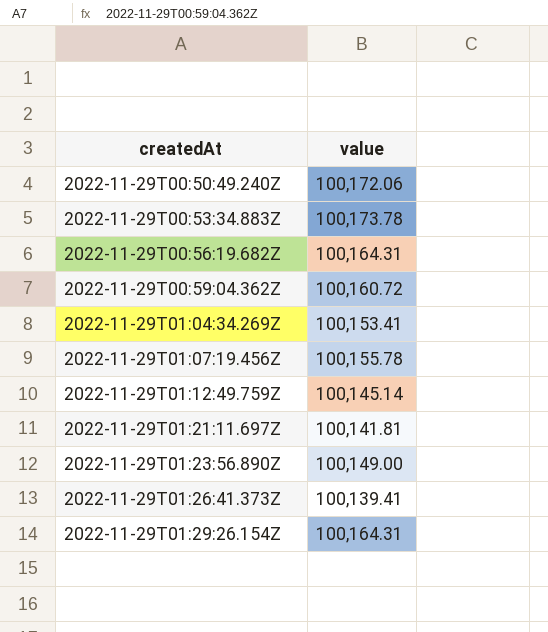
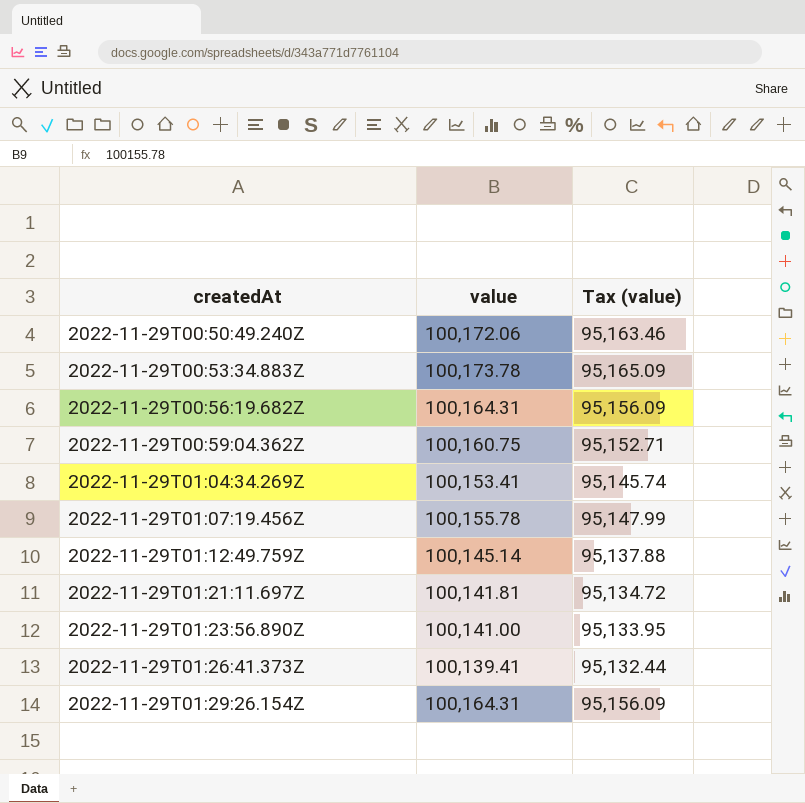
column Tax (value) | formula: none -> [value] * 0.95
2022-11-29T00:59:04.362Z | value: 100,160.72 -> 100,160.75
2022-11-29T01:23:56.890Z | value: 100,149.00 -> 100,141.00

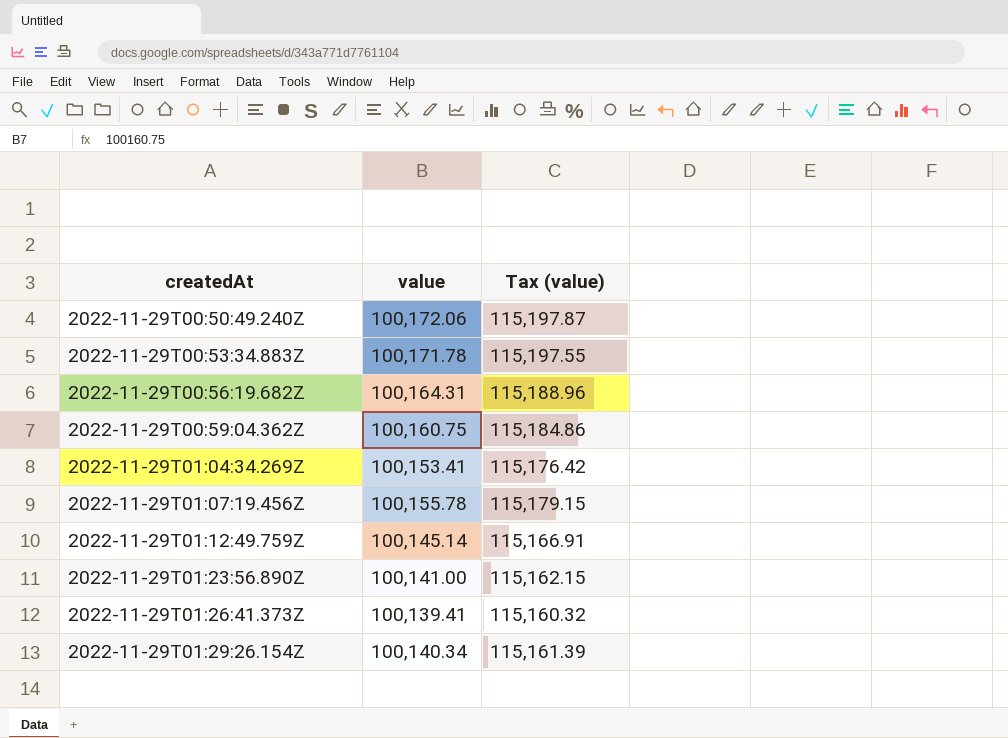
column Tax (value) | formula: [value] * 0.95 -> [value] * 1.15
row 2022-11-29T01:21:11.697Z: 100,141.81 | 95,134.72 -> none
2022-11-29T00:53:34.883Z | value: 100,173.78 -> 100,171.78
2022-11-29T01:29:26.154Z | value: 100,164.31 -> 100,140.34

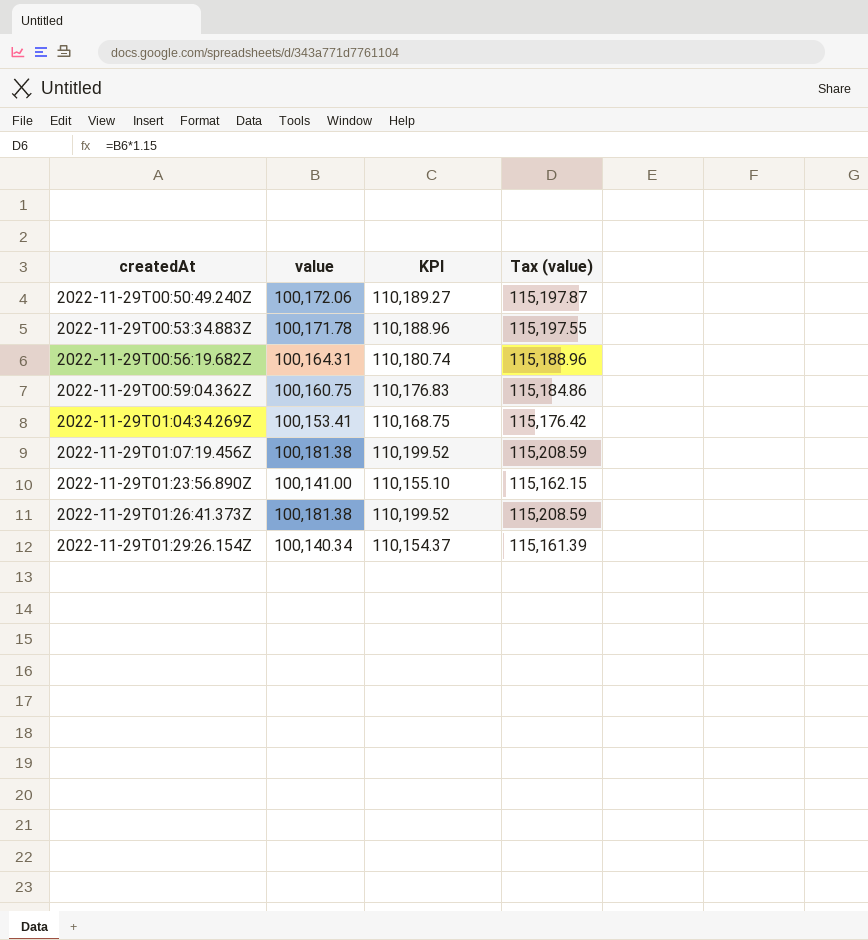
column KPI | formula: none -> [value] * 1.1
row 2022-11-29T01:12:49.759Z: 100,145.14 | 115,166.91 -> none
2022-11-29T01:07:19.456Z | value: 100,155.78 -> 100,181.38
2022-11-29T01:07:19.456Z | Tax (value): 115,179.15 -> 115,208.59
2022-11-29T01:26:41.373Z | value: 100,139.41 -> 100,181.38
2022-11-29T01:26:41.373Z | Tax (value): 115,160.32 -> 115,208.59

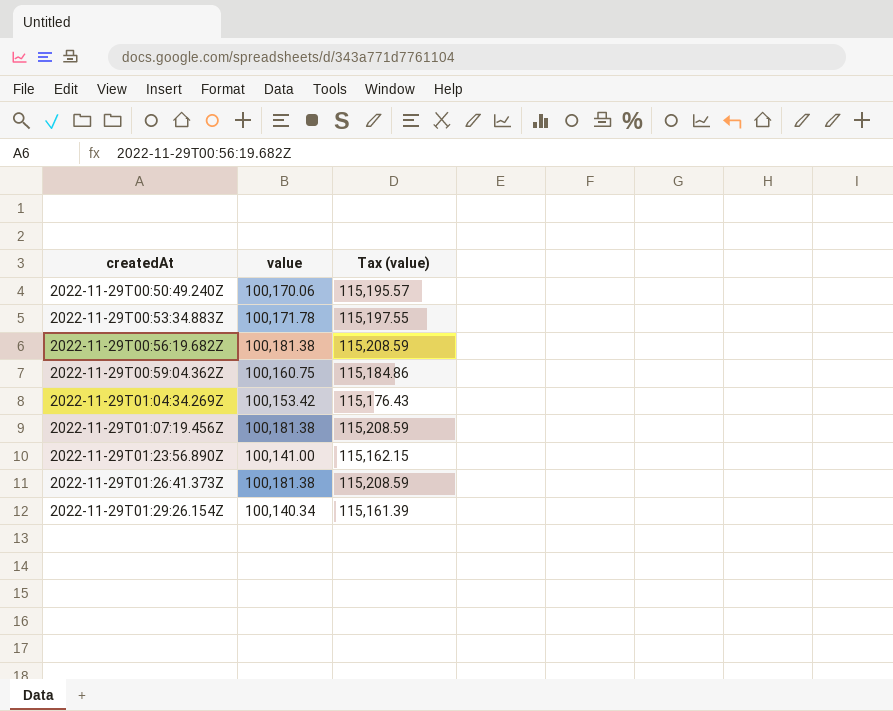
column KPI | formula: [value] * 1.1 -> none
2022-11-29T00:50:49.240Z | value: 100,172.06 -> 100,170.06
2022-11-29T00:50:49.240Z | Tax (value): 115,197.87 -> 115,195.57
2022-11-29T00:56:19.682Z | value: 100,164.31 -> 100,181.38
2022-11-29T00:56:19.682Z | Tax (value): 115,188.96 -> 115,208.59
2022-11-29T01:04:34.269Z | value: 100,153.41 -> 100,153.42
2022-11-29T01:04:34.269Z | Tax (value): 115,176.42 -> 115,176.43

